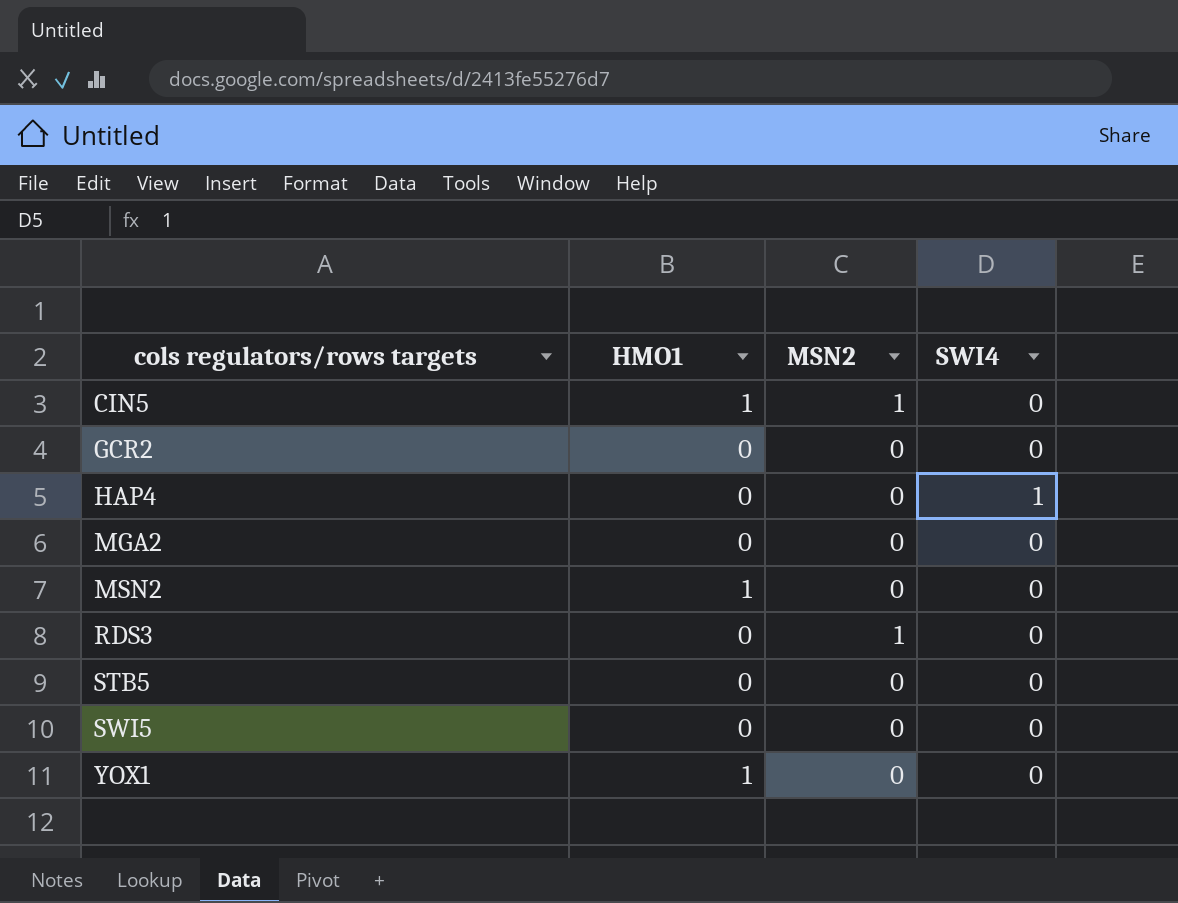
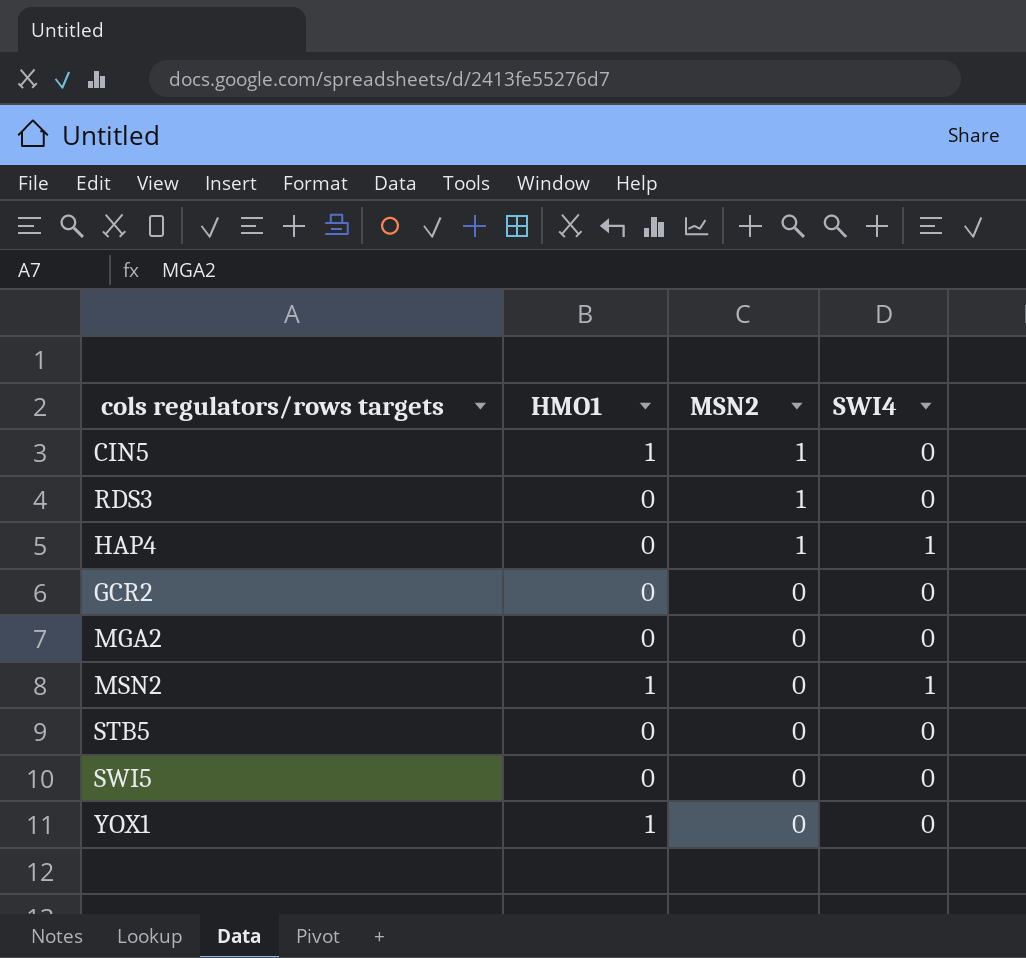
row order: cols regulators/rows targets ascending -> MSN2 descending
HAP4 | MSN2: 0 -> 1
MSN2 | SWI4: 0 -> 1

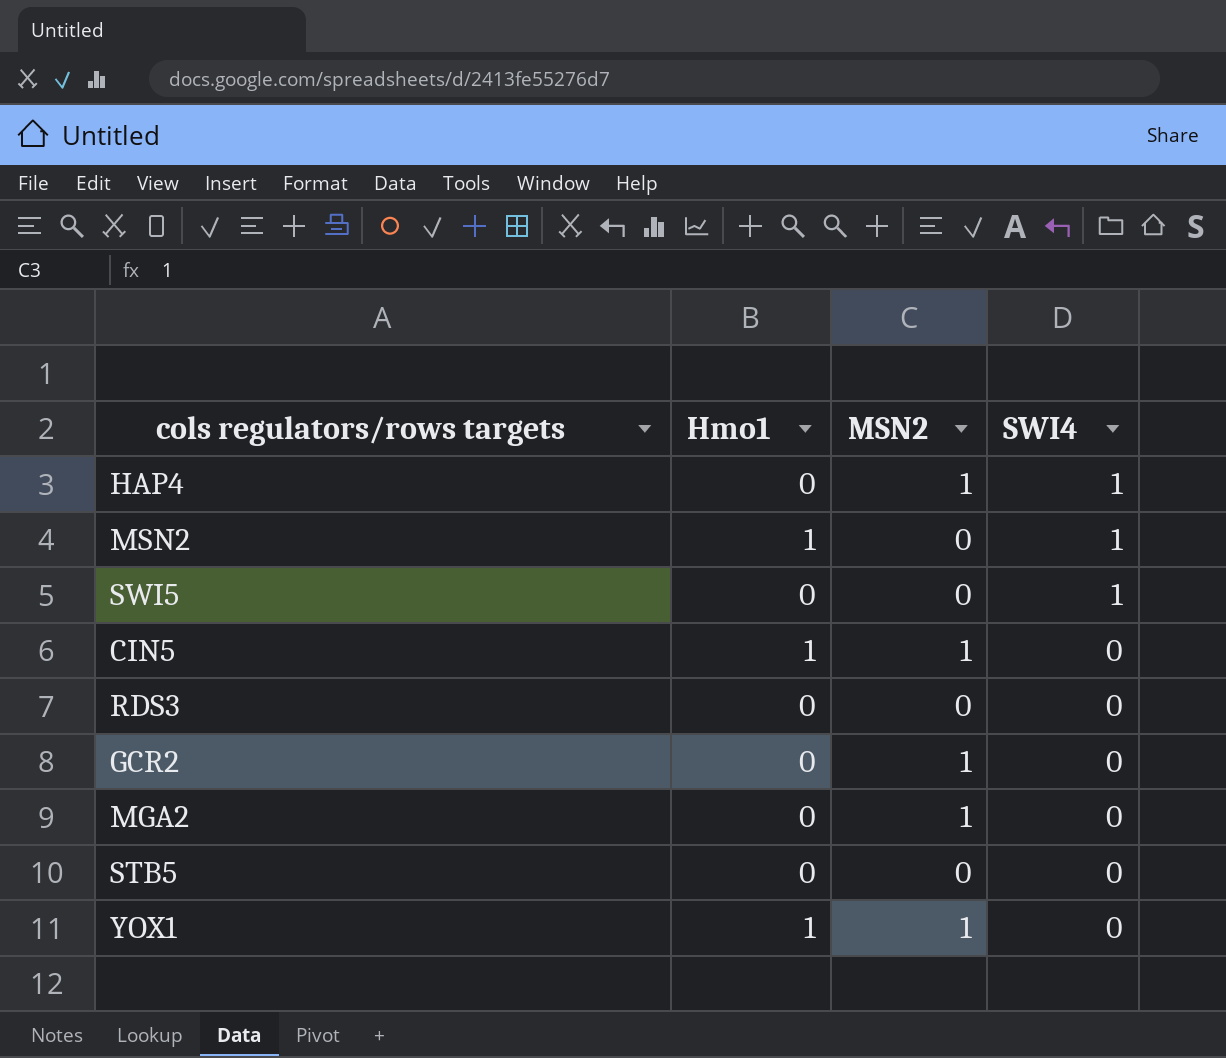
row order: MSN2 descending -> SWI4 descending
column name: HMO1 -> Hmo1
SWI5 | SWI4: 0 -> 1
RDS3 | MSN2: 1 -> 0
GCR2 | MSN2: 0 -> 1
MGA2 | MSN2: 0 -> 1
YOX1 | MSN2: 0 -> 1

